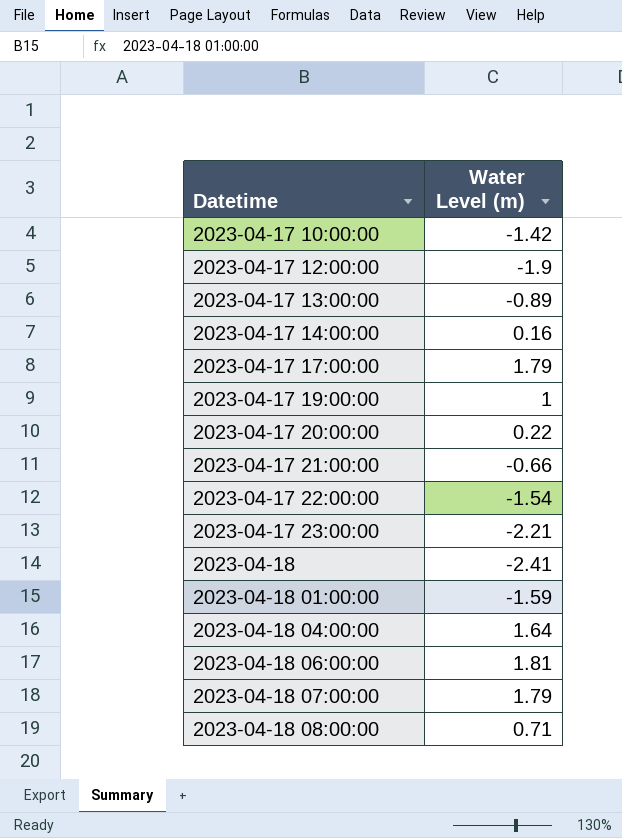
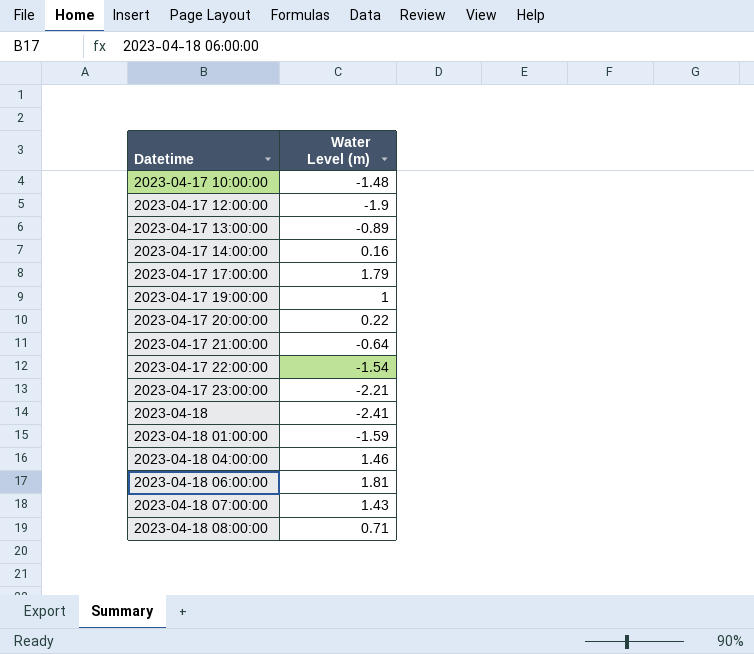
2023-04-17 10:00:00 | Water Level (m): -1.42 -> -1.48
2023-04-17 21:00:00 | Water Level (m): -0.66 -> -0.64
2023-04-18 04:00:00 | Water Level (m): 1.64 -> 1.46
2023-04-18 07:00:00 | Water Level (m): 1.79 -> 1.43

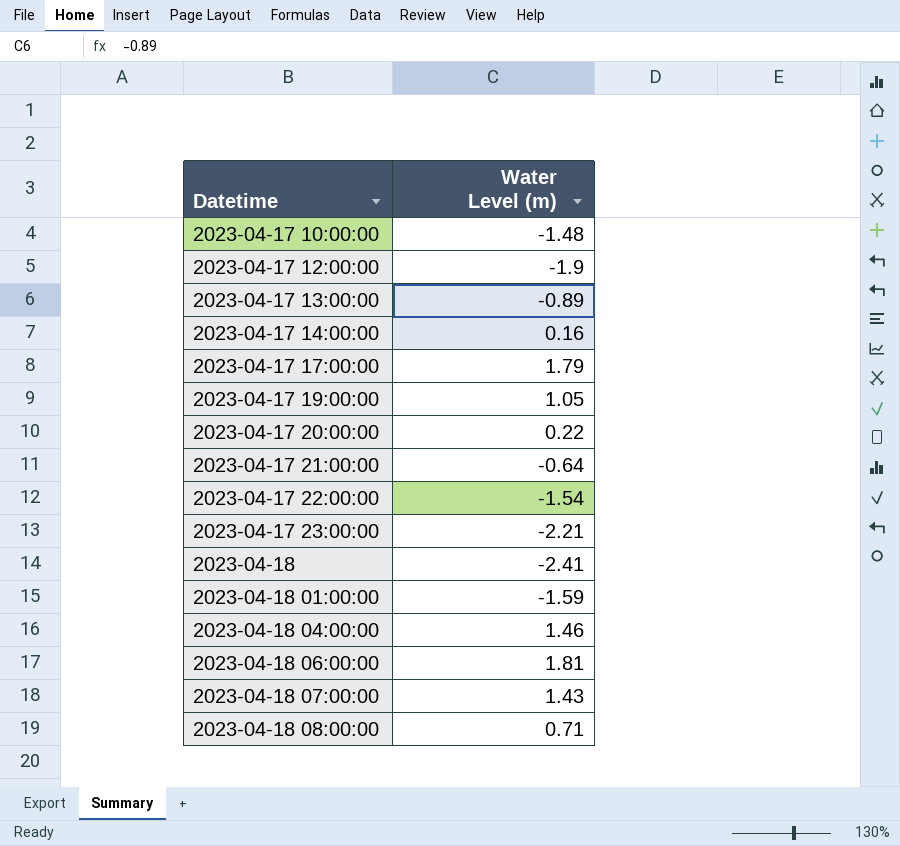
2023-04-17 19:00:00 | Water Level (m): 1 -> 1.05

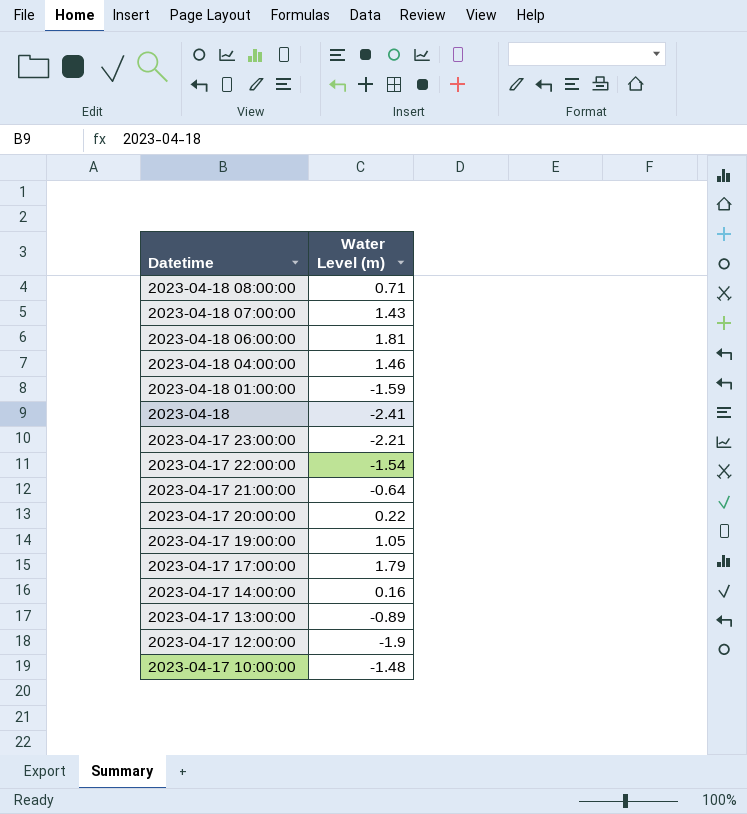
row order: Datetime ascending -> Datetime descending

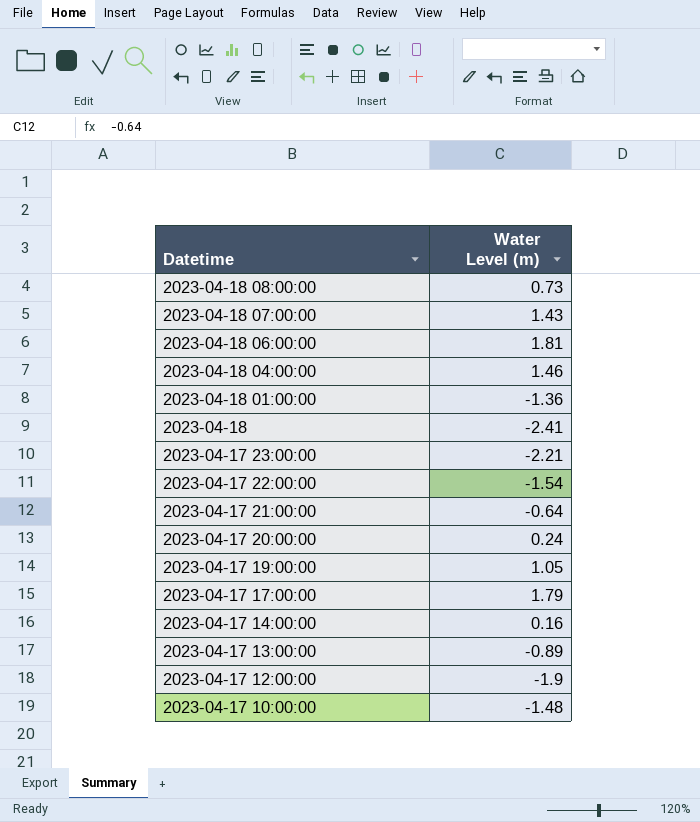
2023-04-18 08:00:00 | Water Level (m): 0.71 -> 0.73
2023-04-18 01:00:00 | Water Level (m): -1.59 -> -1.36
2023-04-17 20:00:00 | Water Level (m): 0.22 -> 0.24

